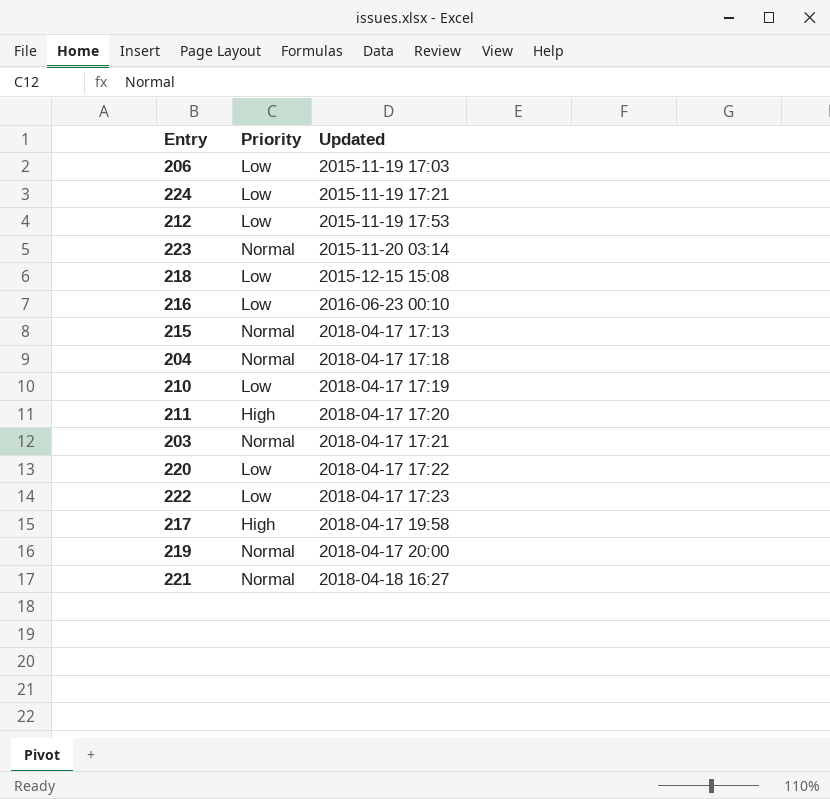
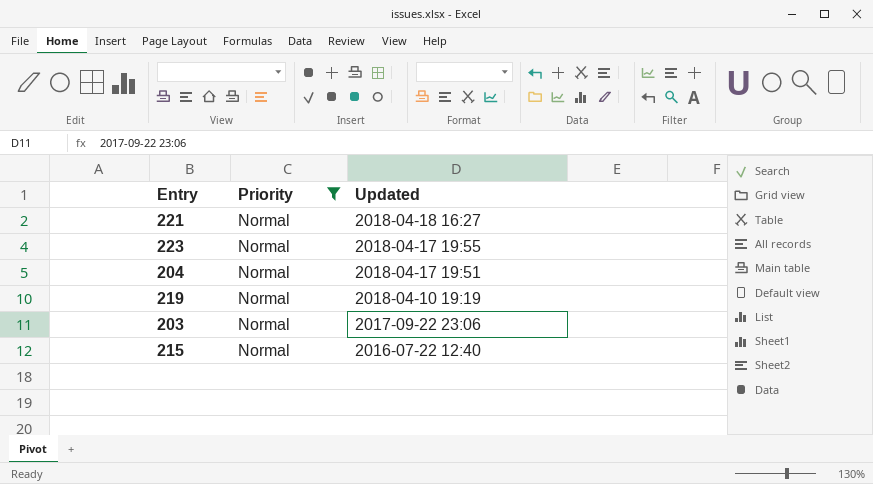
filter: none -> Priority = Normal
row order: Updated ascending -> Updated descending
223 | Updated: 2015-11-20 03:14 -> 2018-04-17 19:55
204 | Updated: 2018-04-17 17:18 -> 2018-04-17 19:51
219 | Updated: 2018-04-17 20:00 -> 2018-04-10 19:19
203 | Updated: 2018-04-17 17:21 -> 2017-09-22 23:06
215 | Updated: 2018-04-17 17:13 -> 2016-07-22 12:40

